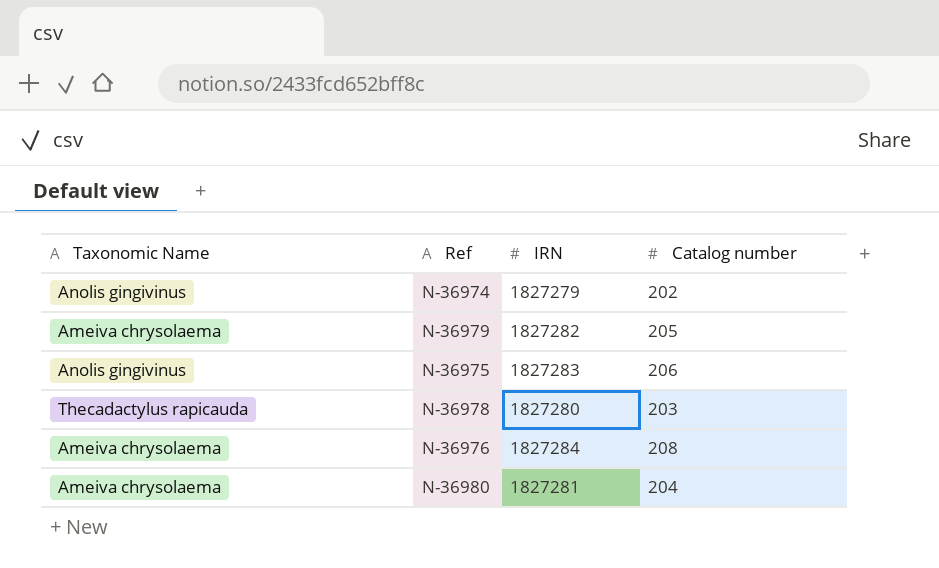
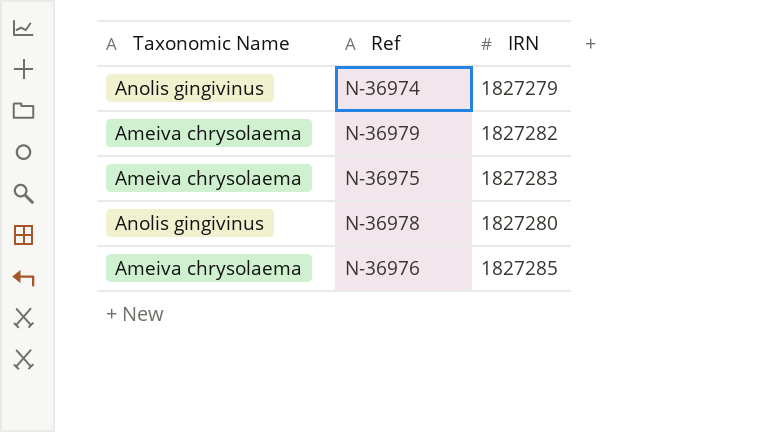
column Catalog number | position: 4 -> none
row N-36980: Ameiva chrysolaema | 1827281 | 204 -> none
N-36975 | Taxonomic Name: Anolis gingivinus -> Ameiva chrysolaema
N-36978 | Taxonomic Name: Thecadactylus rapicauda -> Anolis gingivinus
N-36976 | IRN: 1827284 -> 1827285

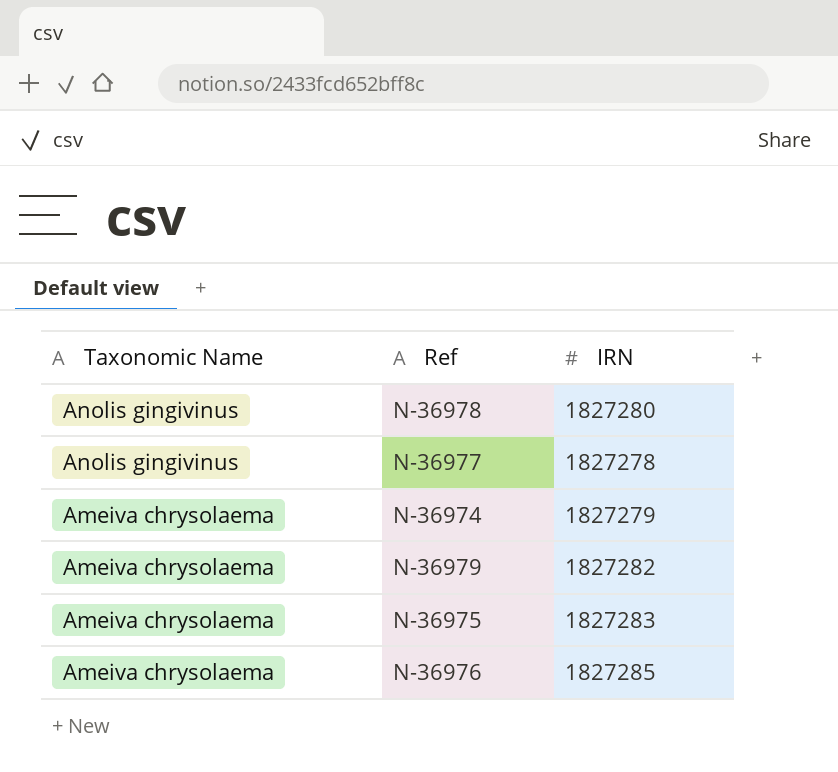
row order: none -> Taxonomic Name descending
row N-36977: none -> Anolis gingivinus | 1827278
N-36974 | Taxonomic Name: Anolis gingivinus -> Ameiva chrysolaema

